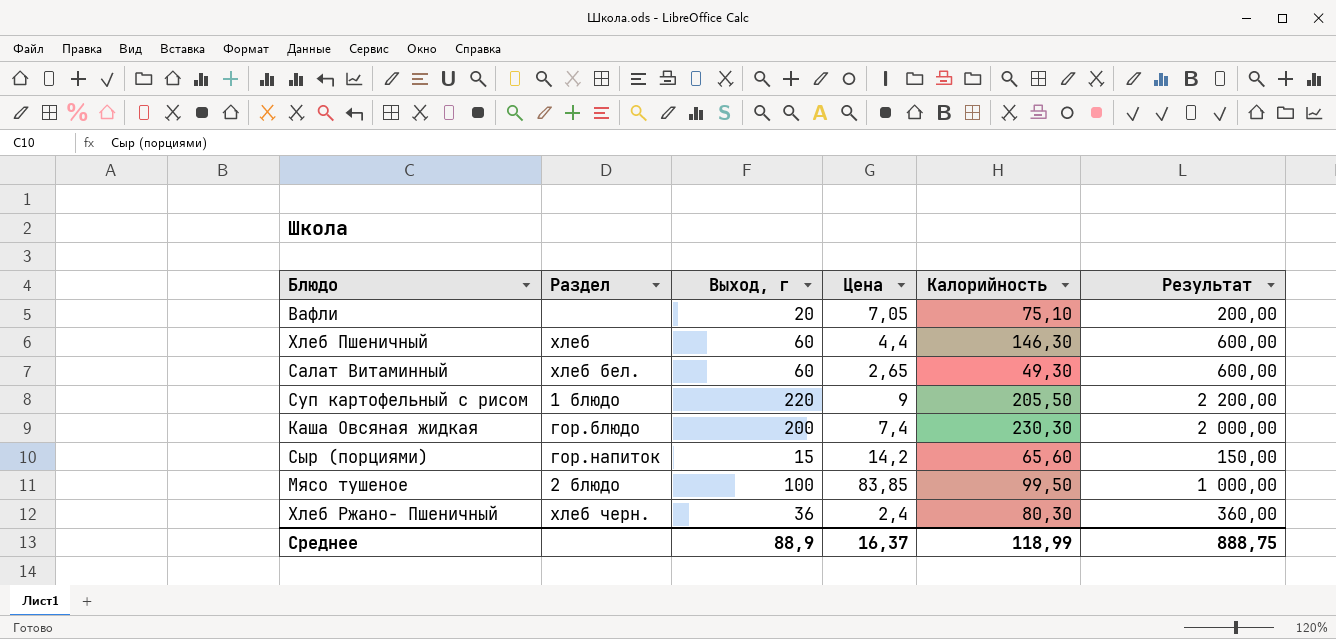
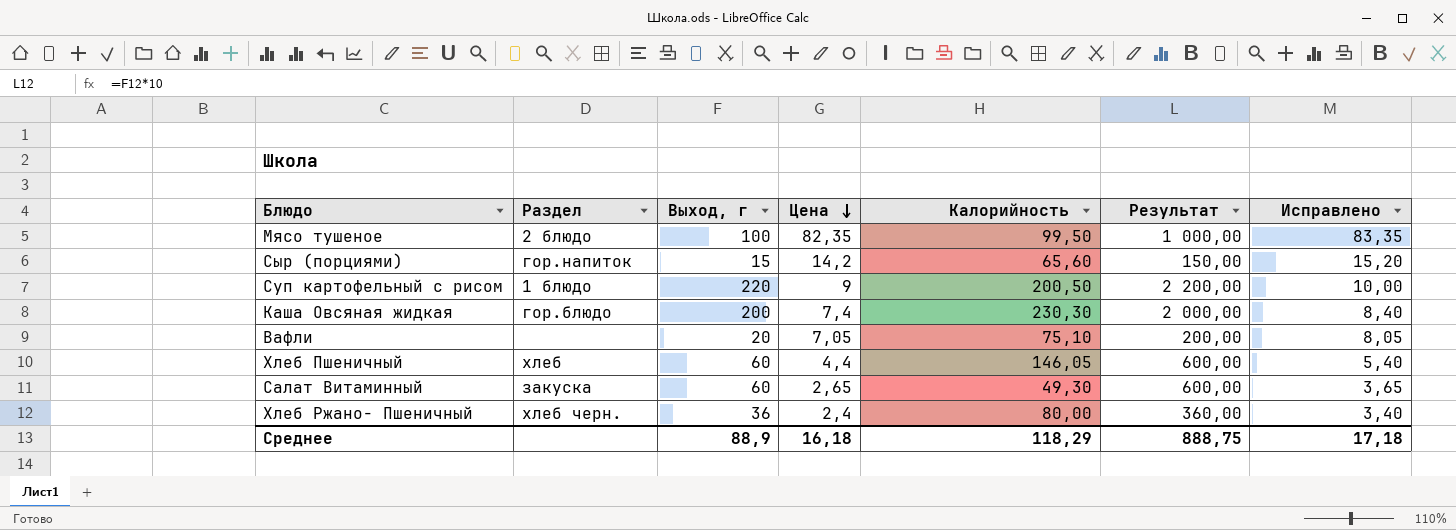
row order: none -> Цена descending
column Исправлено | formula: none -> [Цена] + 1
Мясо тушеное | Цена: 83,85 -> 82,35
Суп картофельный с рисом | Калорийность: 205,50 -> 200,50
Хлеб Пшеничный | Калорийность: 146,30 -> 146,05
Салат Витаминный | Раздел: хлеб бел. -> закуска
Хлеб Ржано- Пшеничный | Калорийность: 80,30 -> 80,00
Среднее | Цена: 16,37 -> 16,18
Среднее | Калорийность: 118,99 -> 118,29

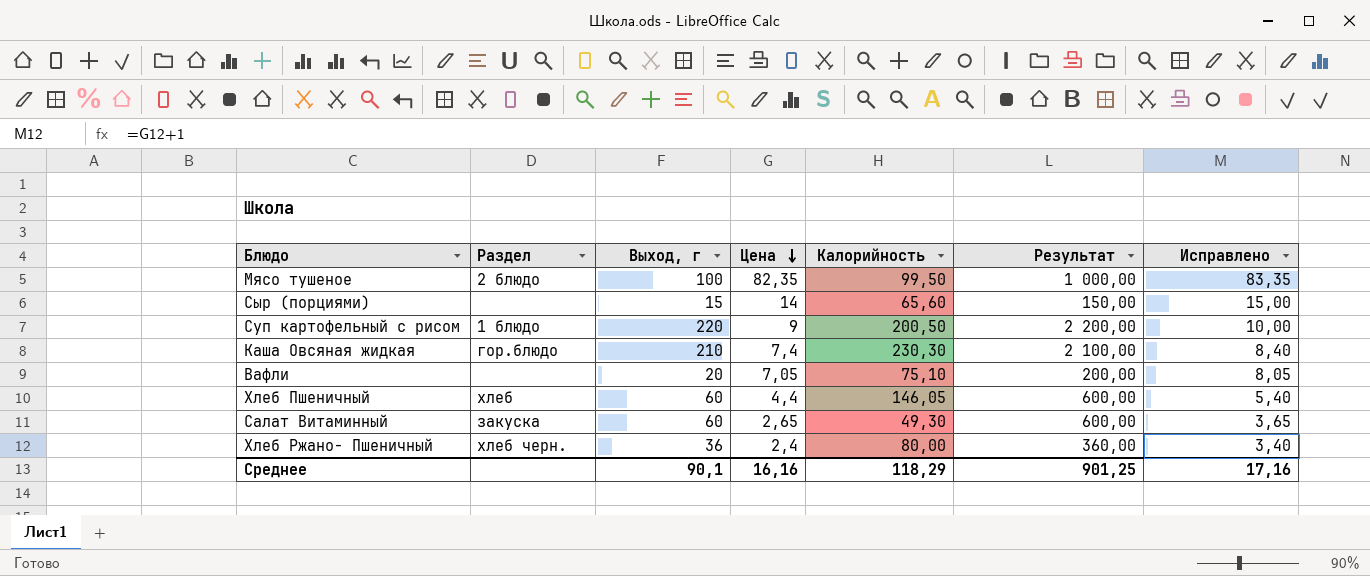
Сыр (порциями) | Раздел: гор.напиток -> none
Сыр (порциями) | Цена: 14,2 -> 14
Сыр (порциями) | Исправлено: 15,20 -> 15,00
Каша Овсяная жидкая | Выход, г: 200 -> 210
Каша Овсяная жидкая | Результат: 2 000,00 -> 2 100,00
Среднее | Выход, г: 88,9 -> 90,1
Среднее | Цена: 16,18 -> 16,16
Среднее | Результат: 888,75 -> 901,25
Среднее | Исправлено: 17,18 -> 17,16

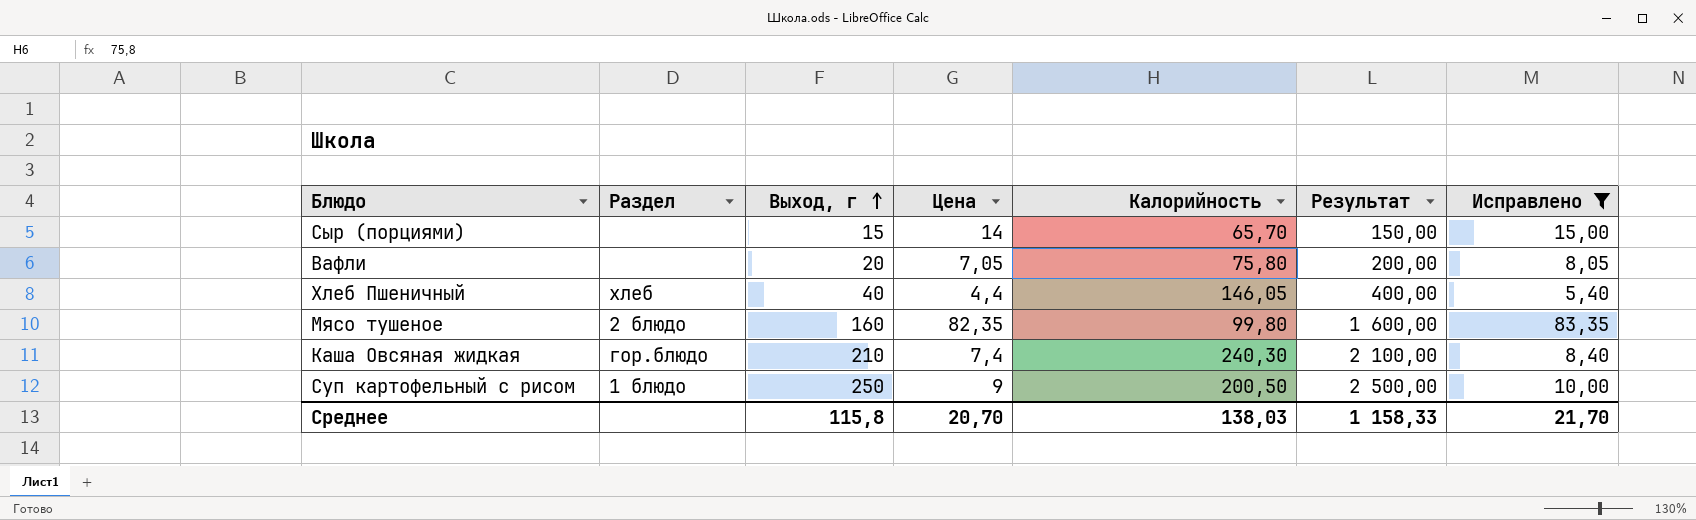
filter: none -> Исправлено >= 5,40
row order: Цена descending -> Выход, г ascending
Сыр (порциями) | Калорийность: 65,60 -> 65,70
Вафли | Калорийность: 75,10 -> 75,80
Хлеб Пшеничный | Выход, г: 60 -> 40
Хлеб Пшеничный | Результат: 600,00 -> 400,00
Мясо тушеное | Выход, г: 100 -> 160
Мясо тушеное | Калорийность: 99,50 -> 99,80
Мясо тушеное | Результат: 1 000,00 -> 1 600,00
Каша Овсяная жидкая | Калорийность: 230,30 -> 240,30
Суп картофельный с рисом | Выход, г: 220 -> 250
Суп картофельный с рисом | Результат: 2 200,00 -> 2 500,00
Среднее | Выход, г: 90,1 -> 115,8
Среднее | Цена: 16,16 -> 20,70
Среднее | Калорийность: 118,29 -> 138,03
Среднее | Результат: 901,25 -> 1 158,33
Среднее | Исправлено: 17,16 -> 21,70

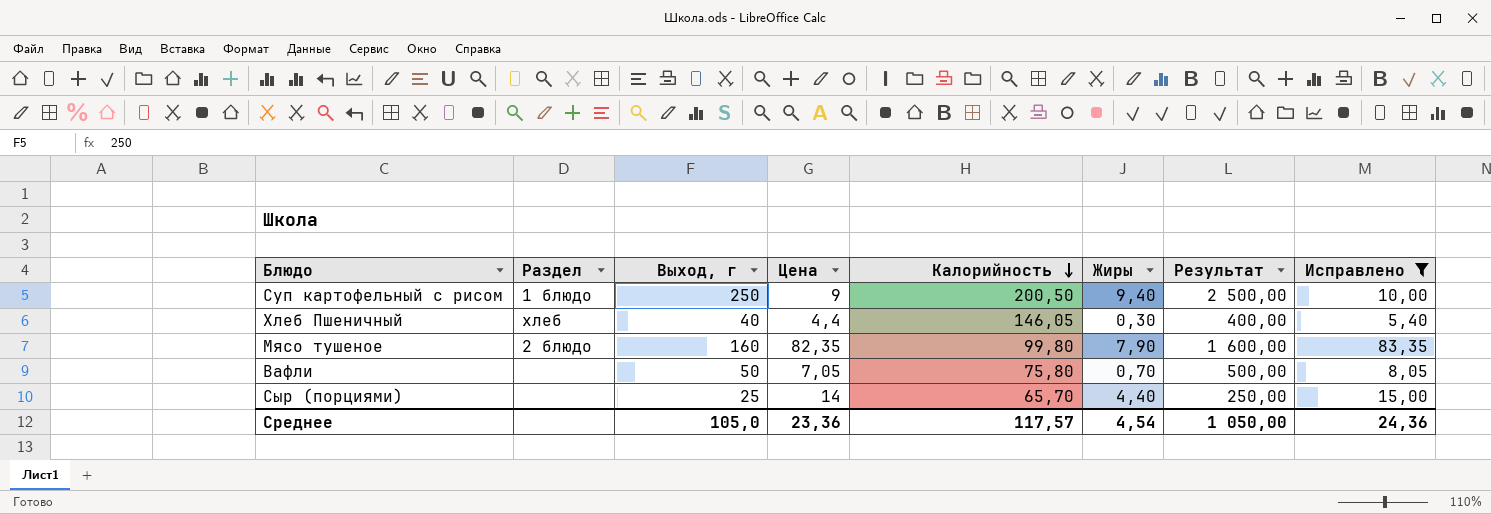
row order: Выход, г ascending -> Калорийность descending
column Жиры | position: none -> 6
row Каша Овсяная жидкая: гор.блюдо | 210 | 7,4 | 240,30 | 2 100,00 | 8,40 -> none
Вафли | Выход, г: 20 -> 50
Вафли | Результат: 200,00 -> 500,00
Сыр (порциями) | Выход, г: 15 -> 25
Сыр (порциями) | Результат: 150,00 -> 250,00
Среднее | Выход, г: 115,8 -> 105,0
Среднее | Цена: 20,70 -> 23,36
Среднее | Калорийность: 138,03 -> 117,57
Среднее | Результат: 1 158,33 -> 1 050,00
Среднее | Исправлено: 21,70 -> 24,36

